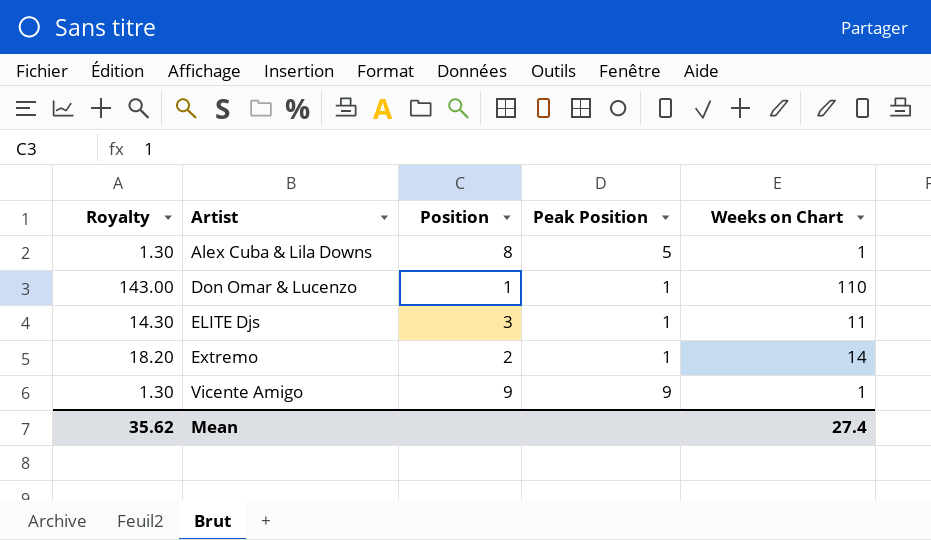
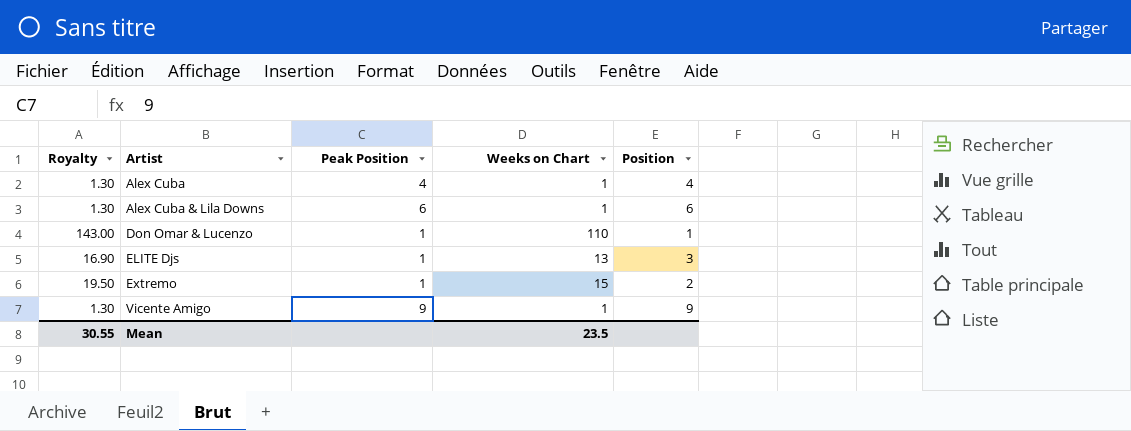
column Position | position: 3 -> 5
row Alex Cuba: none -> 1.30 | 4 | 1 | 4
Alex Cuba & Lila Downs | Peak Position: 5 -> 6
Alex Cuba & Lila Downs | Position: 8 -> 6
ELITE Djs | Royalty: 14.30 -> 16.90
ELITE Djs | Weeks on Chart: 11 -> 13
Extremo | Royalty: 18.20 -> 19.50
Extremo | Weeks on Chart: 14 -> 15
Mean | Royalty: 35.62 -> 30.55
Mean | Weeks on Chart: 27.4 -> 23.5

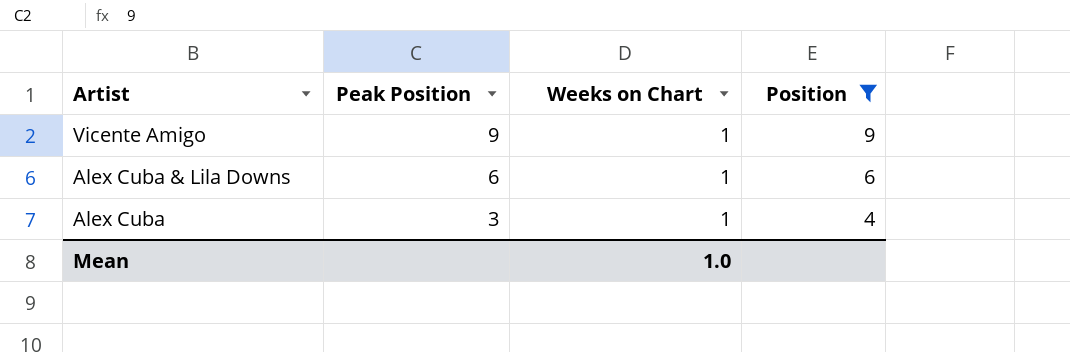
filter: none -> Position >= 4
row order: Artist ascending -> Artist descending
column Royalty | formula: [Weeks on Chart] * 1.3 -> none
Alex Cuba | Peak Position: 4 -> 3
Mean | Weeks on Chart: 23.5 -> 1.0

